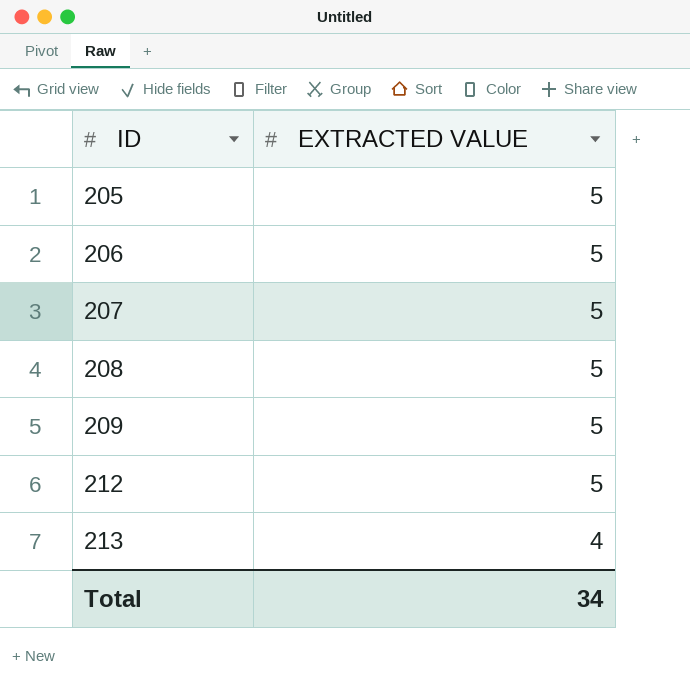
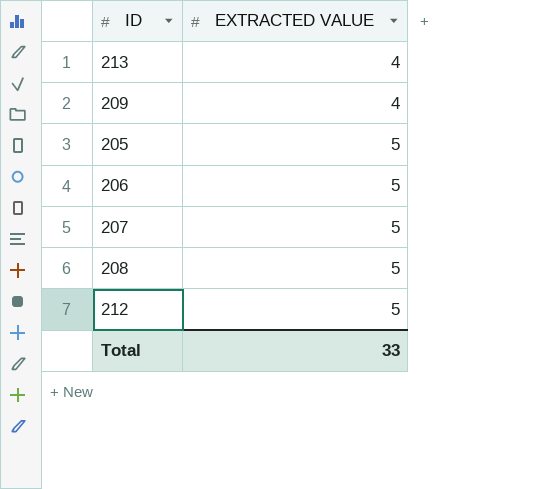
row order: ID ascending -> EXTRACTED VALUE ascending
209 | EXTRACTED VALUE: 5 -> 4
Total | EXTRACTED VALUE: 34 -> 33

